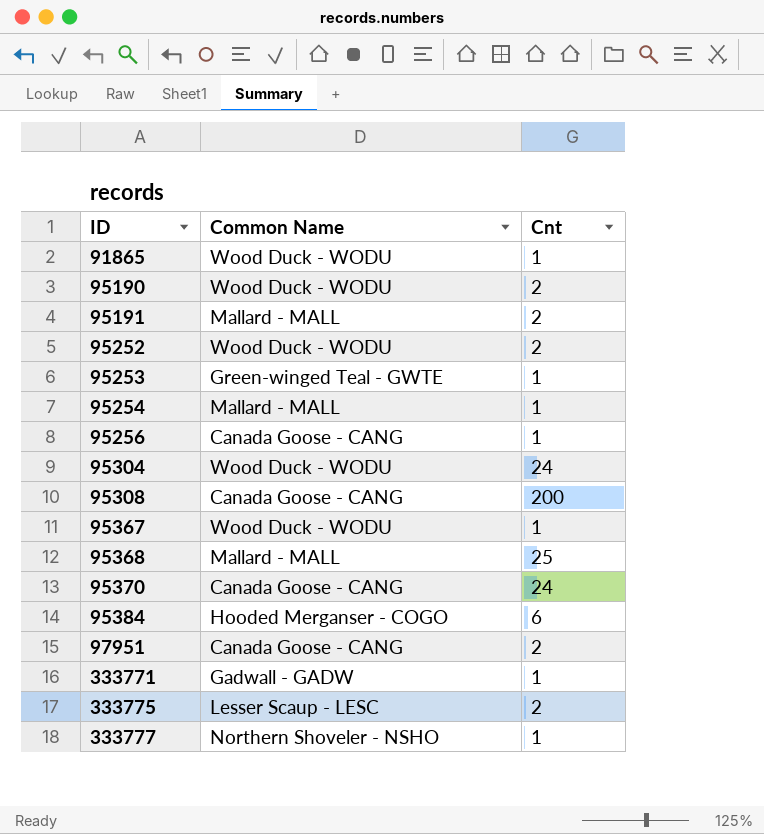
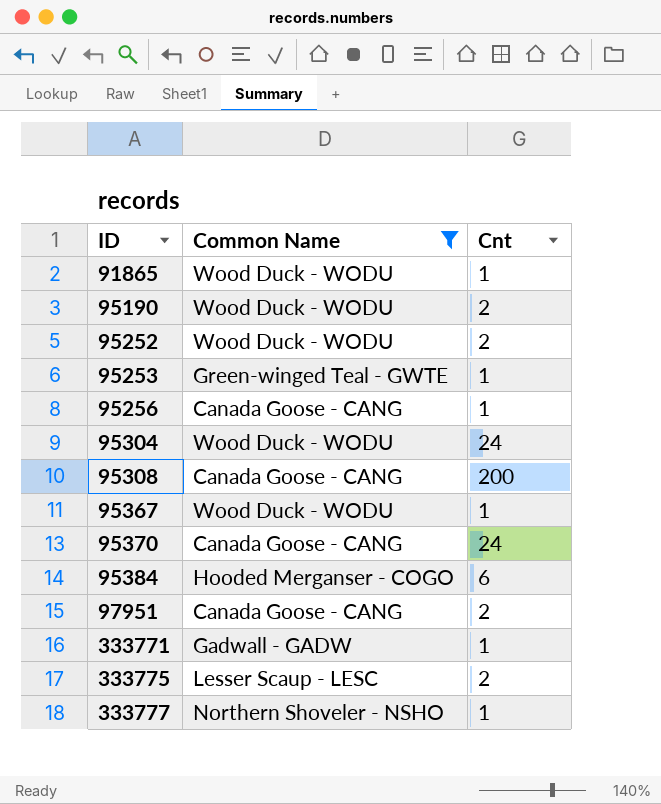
filter: none -> Common Name != Mallard - MALL

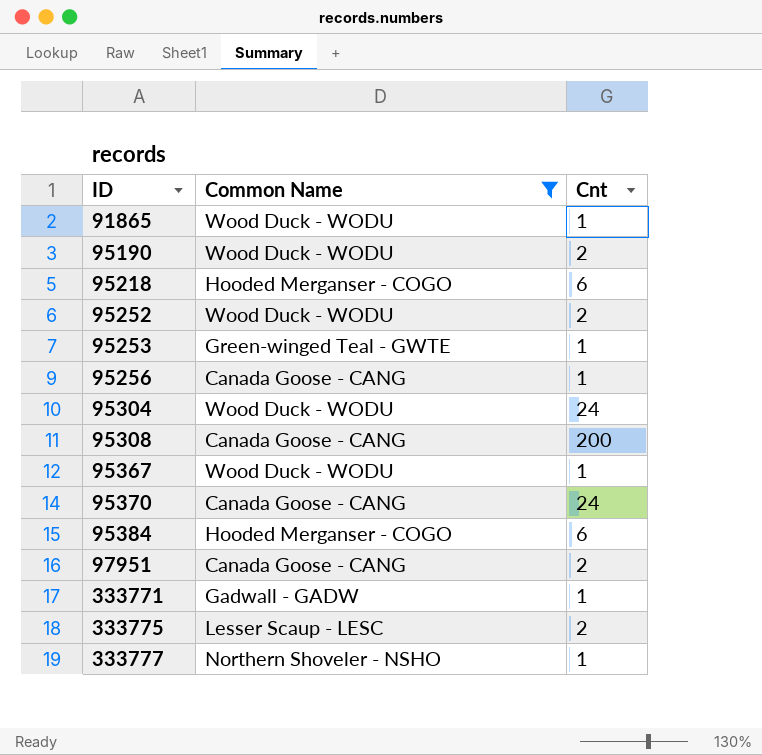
row 95218: none -> Hooded Merganser - COGO | 6

